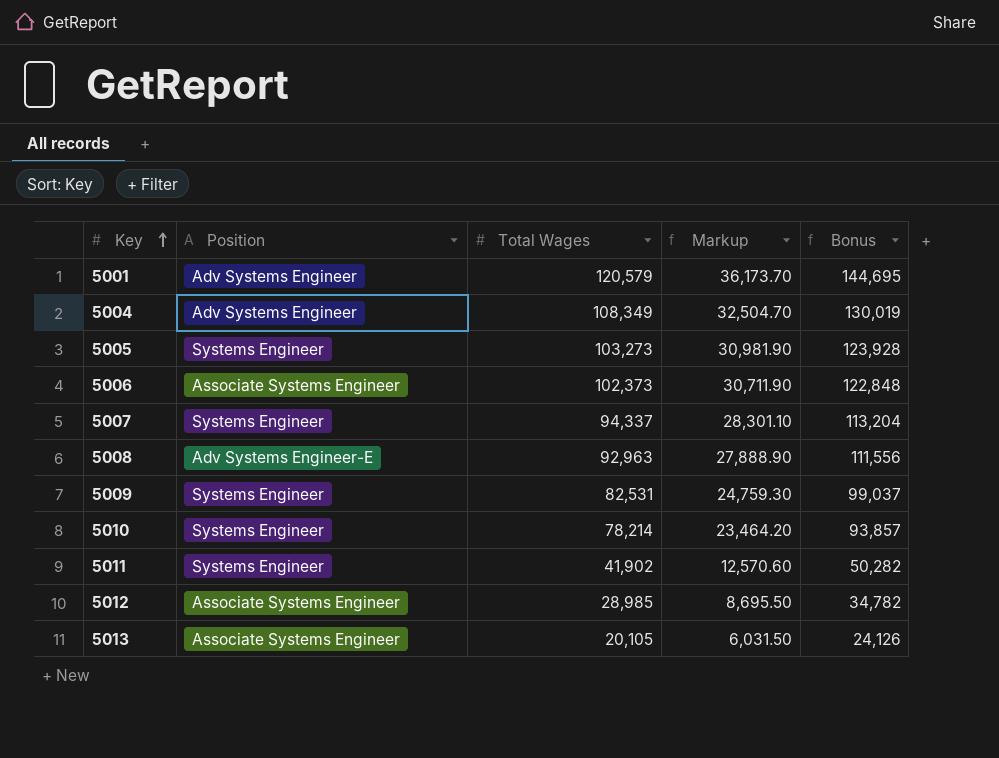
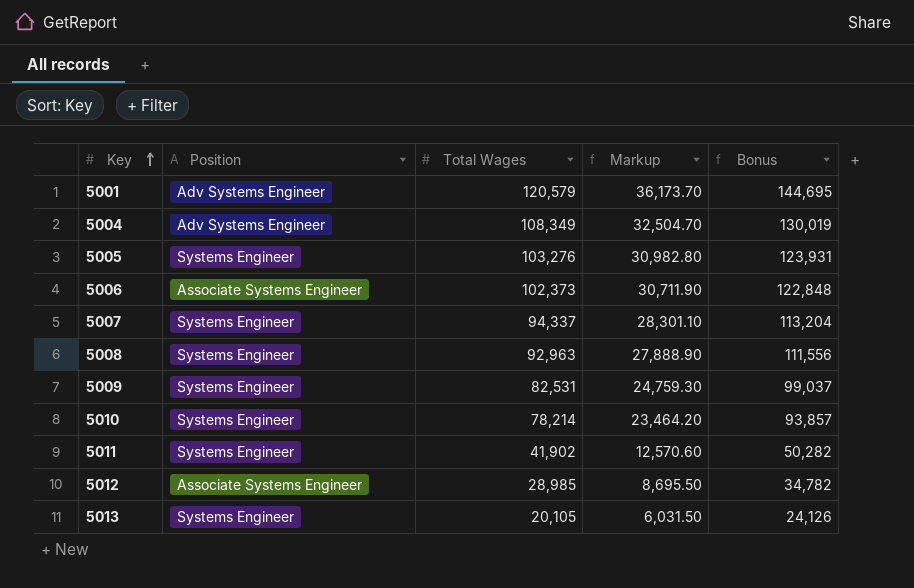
5005 | Total Wages: 103,273 -> 103,276
5005 | Markup: 30,981.90 -> 30,982.80
5005 | Bonus: 123,928 -> 123,931
5008 | Position: Adv Systems Engineer-E -> Systems Engineer
5013 | Position: Associate Systems Engineer -> Systems Engineer

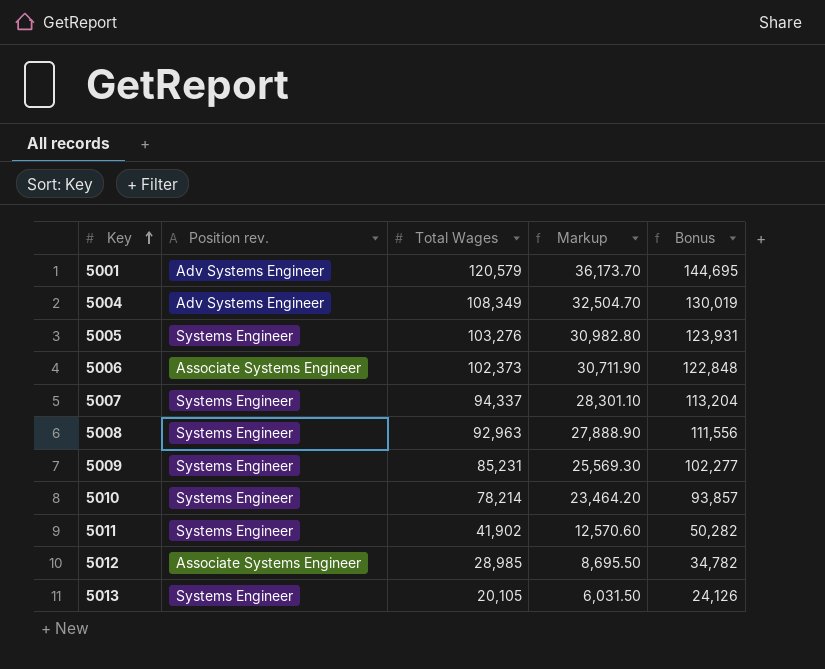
column name: Position -> Position rev.
5009 | Total Wages: 82,531 -> 85,231
5009 | Markup: 24,759.30 -> 25,569.30
5009 | Bonus: 99,037 -> 102,277

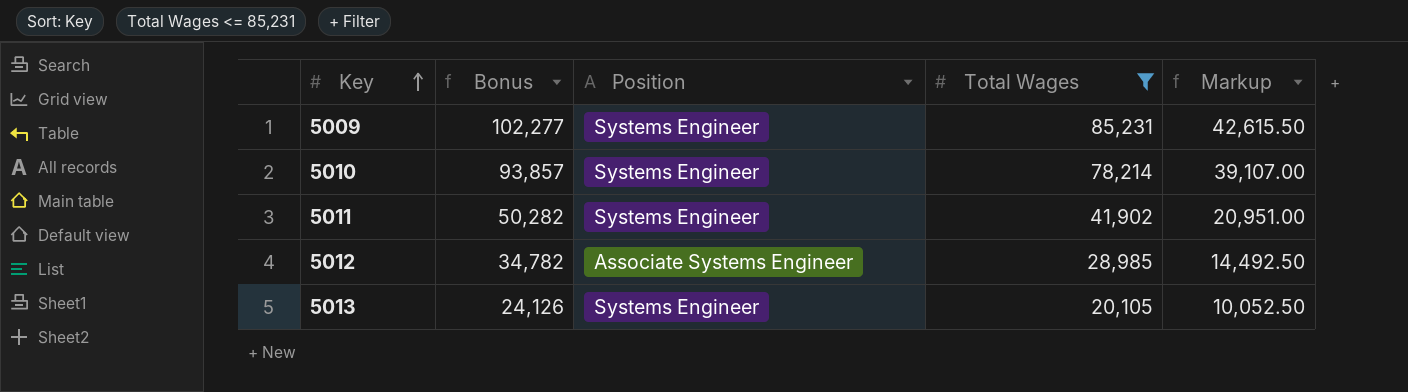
filter: none -> Total Wages <= 85,231
column Bonus | position: 5 -> 2
column name: Position rev. -> Position
column Markup | formula: [Total Wages] * 0.3 -> [Total Wages] * 0.5

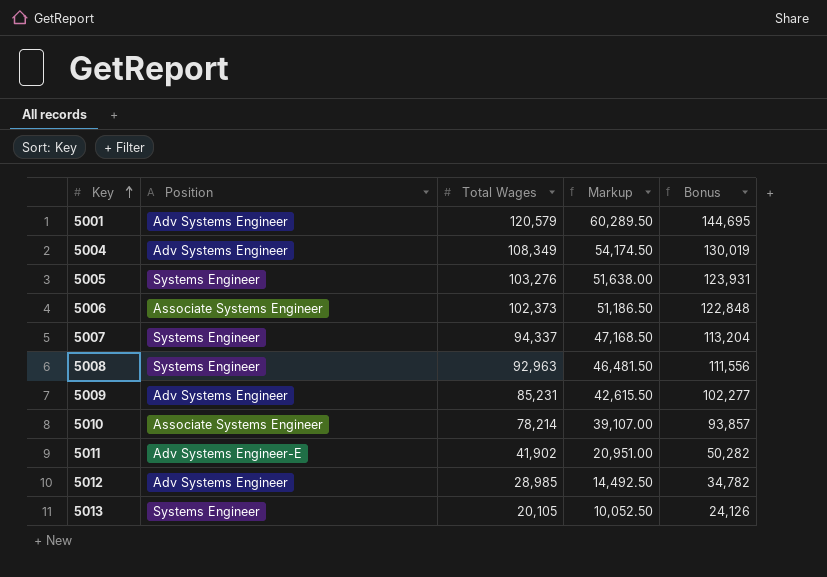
filter: Total Wages <= 85,231 -> none
column Bonus | position: 2 -> 5
5009 | Position: Systems Engineer -> Adv Systems Engineer
5010 | Position: Systems Engineer -> Associate Systems Engineer
5011 | Position: Systems Engineer -> Adv Systems Engineer-E
5012 | Position: Associate Systems Engineer -> Adv Systems Engineer

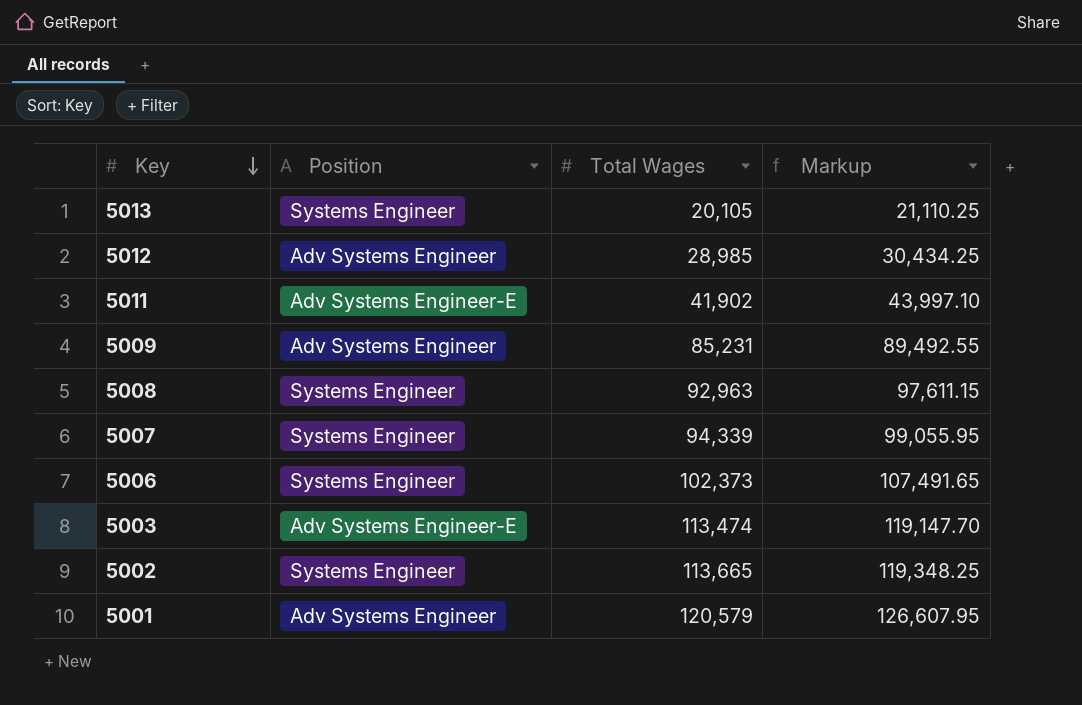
row order: Key ascending -> Key descending
column Bonus | formula: [Total Wages] * 1.2 -> none
column Markup | formula: [Total Wages] * 0.5 -> [Total Wages] * 1.05
row 5004: Adv Systems Engineer | 108,349 | 54,174.50 | 130,019 -> none
row 5005: Systems Engineer | 103,276 | 51,638.00 | 123,931 -> none
row 5010: Associate Systems Engineer | 78,214 | 39,107.00 | 93,857 -> none
5007 | Total Wages: 94,337 -> 94,339
5006 | Position: Associate Systems Engineer -> Systems Engineer
row 5003: none -> Adv Systems Engineer-E | 113,474 | 119,147.70
row 5002: none -> Systems Engineer | 113,665 | 119,348.25

